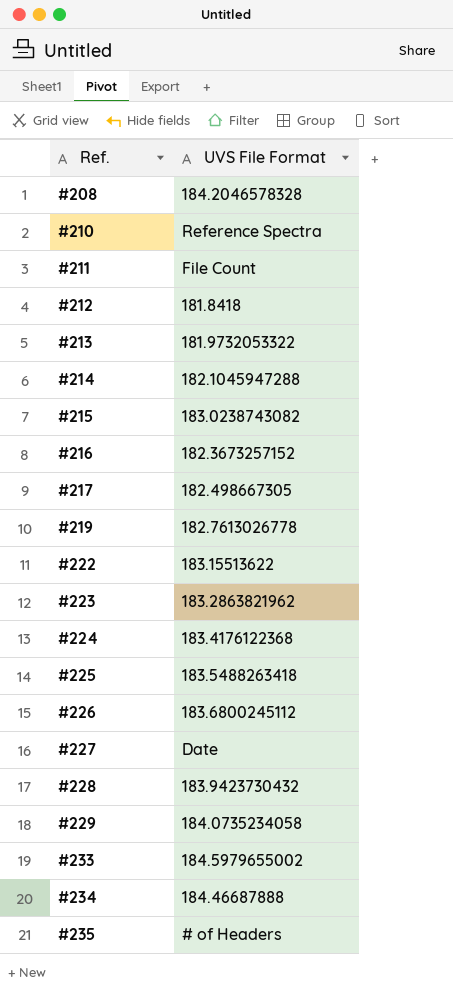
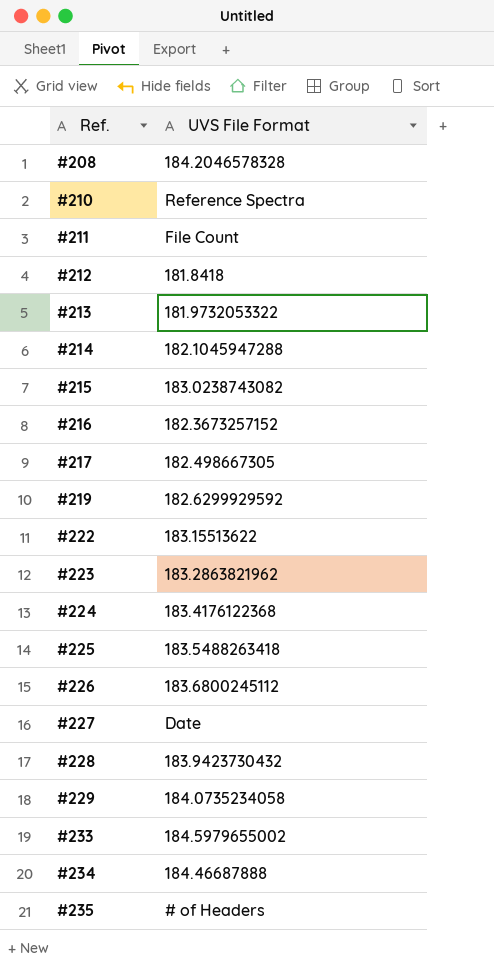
#219 | UVS File Format: 182.7613026778 -> 182.6299929592

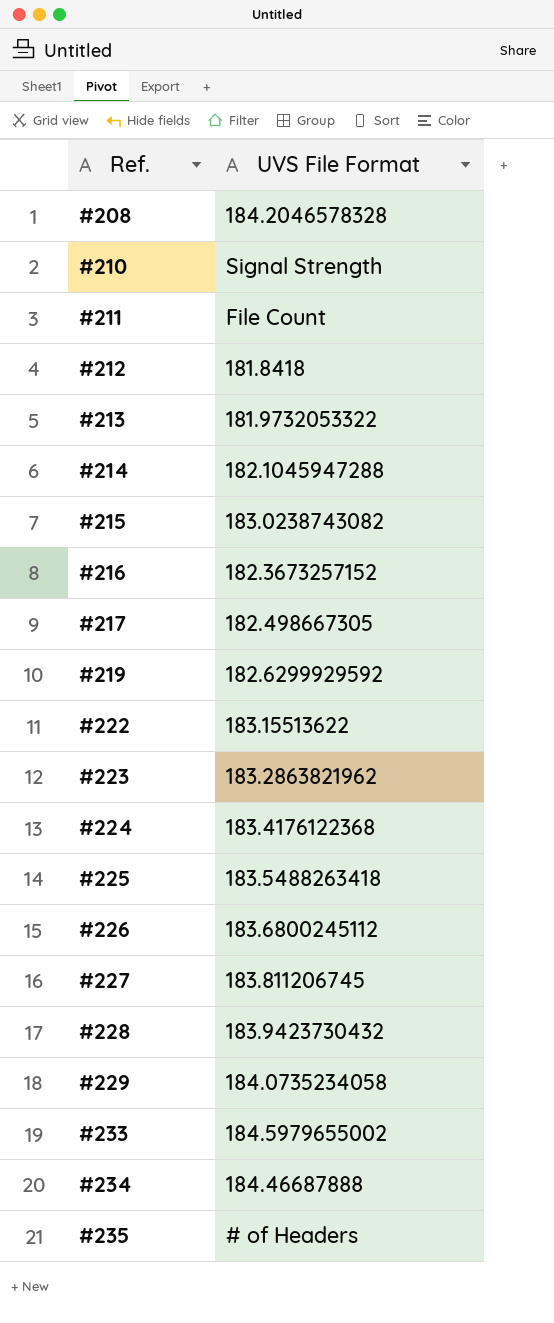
#210 | UVS File Format: Reference Spectra -> Signal Strength
#227 | UVS File Format: Date -> 183.811206745

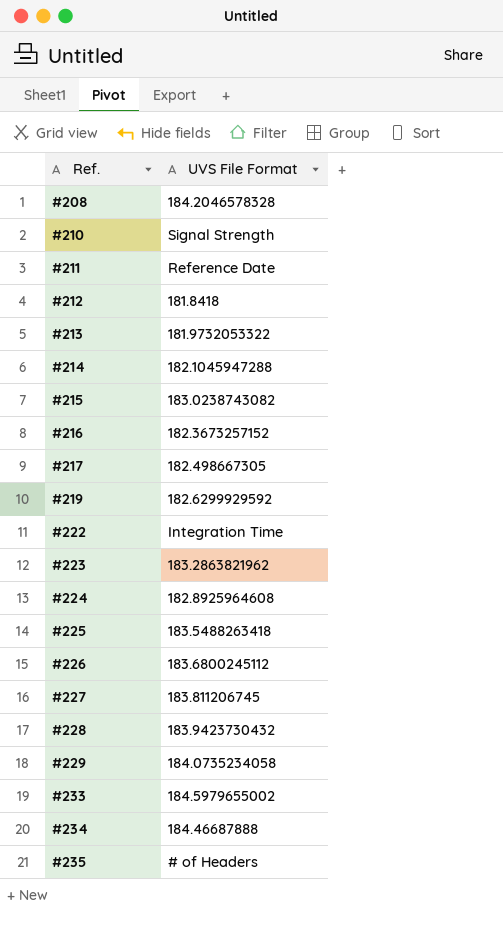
#211 | UVS File Format: File Count -> Reference Date
#222 | UVS File Format: 183.15513622 -> Integration Time
#224 | UVS File Format: 183.4176122368 -> 182.8925964608

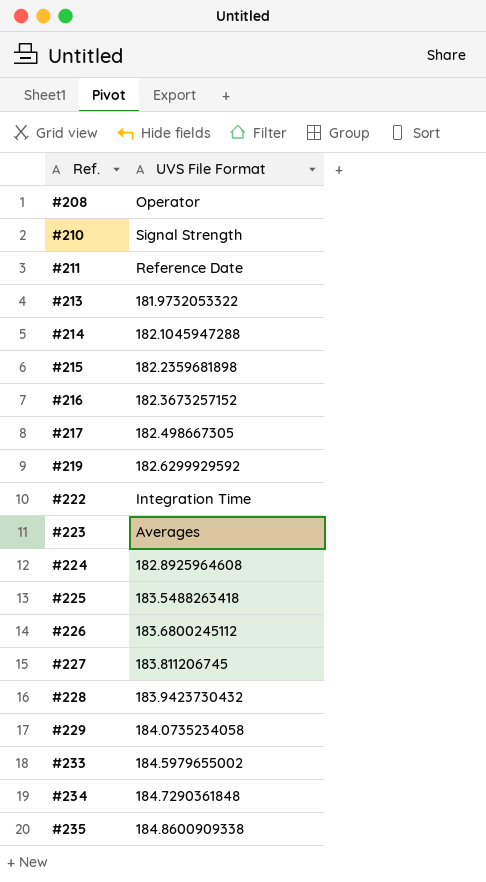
row #212: 181.8418 -> none
#208 | UVS File Format: 184.2046578328 -> Operator
#215 | UVS File Format: 183.0238743082 -> 182.2359681898
#223 | UVS File Format: 183.2863821962 -> Averages
#234 | UVS File Format: 184.46687888 -> 184.7290361848
#235 | UVS File Format: # of Headers -> 184.8600909338

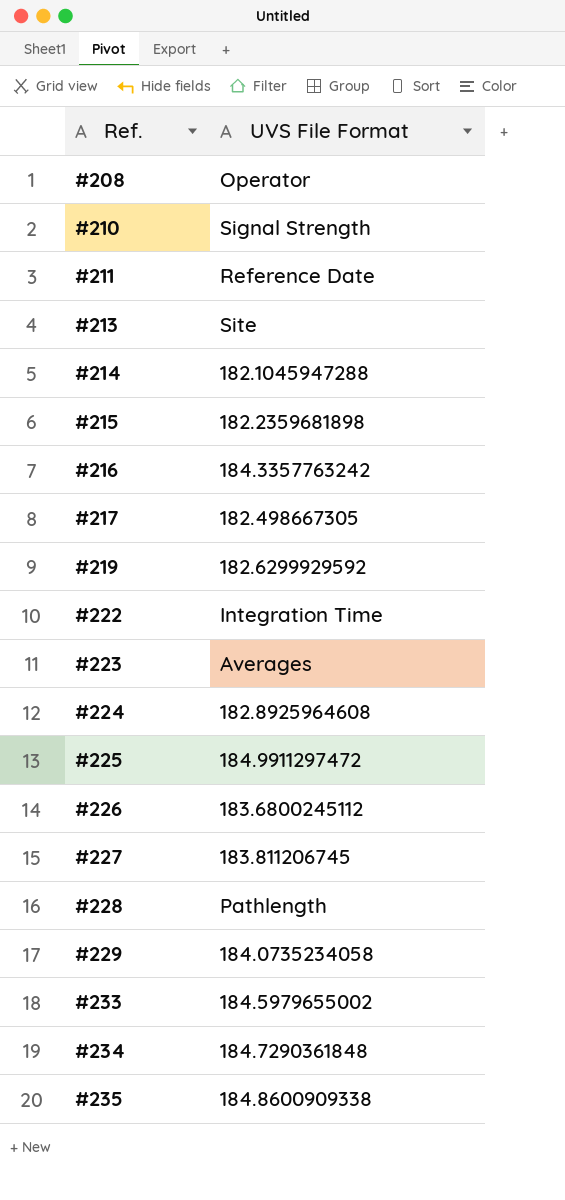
#213 | UVS File Format: 181.9732053322 -> Site
#216 | UVS File Format: 182.3673257152 -> 184.3357763242
#225 | UVS File Format: 183.5488263418 -> 184.9911297472
#228 | UVS File Format: 183.9423730432 -> Pathlength

